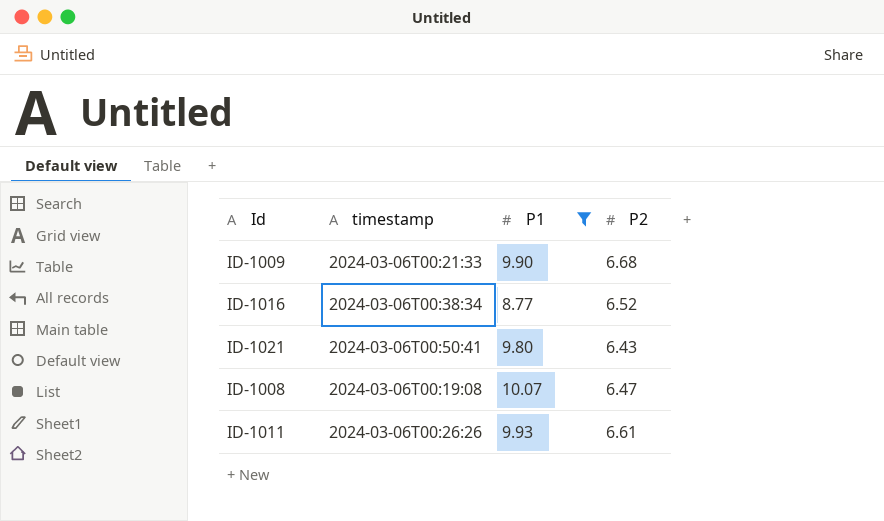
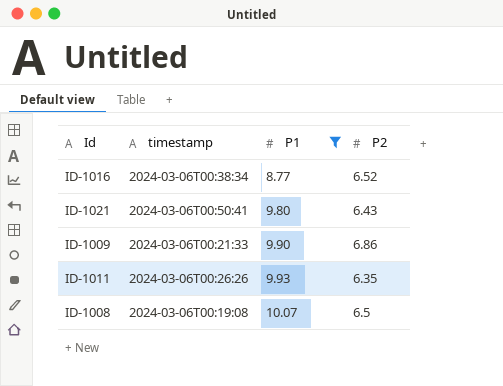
row order: none -> P1 ascending
ID-1009 | P2: 6.68 -> 6.86
ID-1011 | P2: 6.61 -> 6.35
ID-1008 | P2: 6.47 -> 6.5

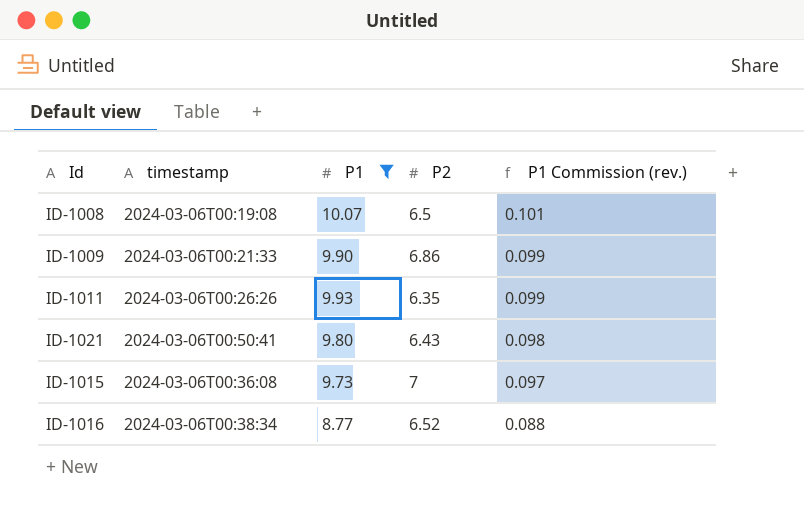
row order: P1 ascending -> P1 Commission (rev.) descending
column P1 Commission (rev.) | formula: none -> [P1] * 0.01
row ID-1015: none -> 2024-03-06T00:36:08 | 9.73 | 7 | 0.097

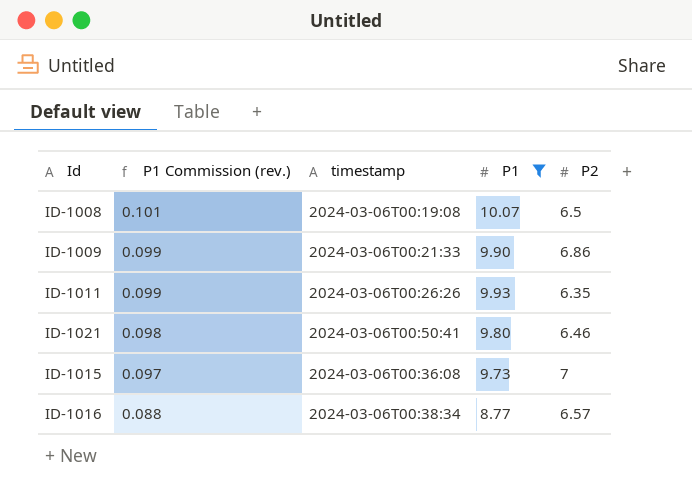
column P1 Commission (rev.) | position: 5 -> 2
ID-1021 | P2: 6.43 -> 6.46
ID-1016 | P2: 6.52 -> 6.57

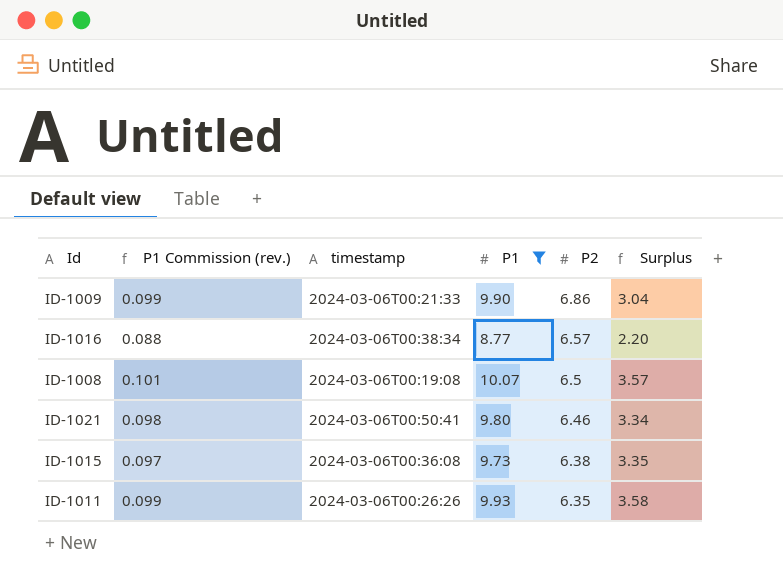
row order: P1 Commission (rev.) descending -> P2 descending
column Surplus | formula: none -> [P1] - [P2]
ID-1015 | P2: 7 -> 6.38

